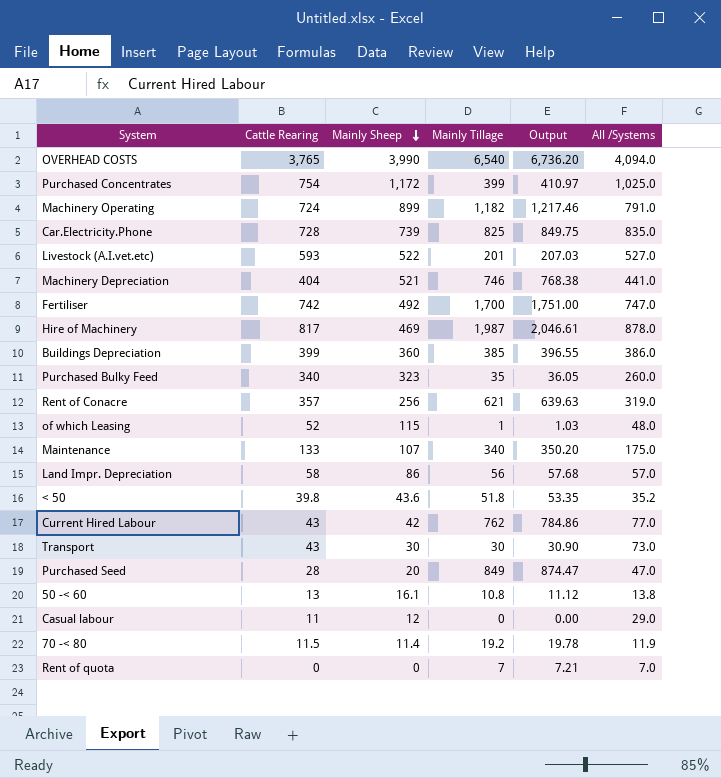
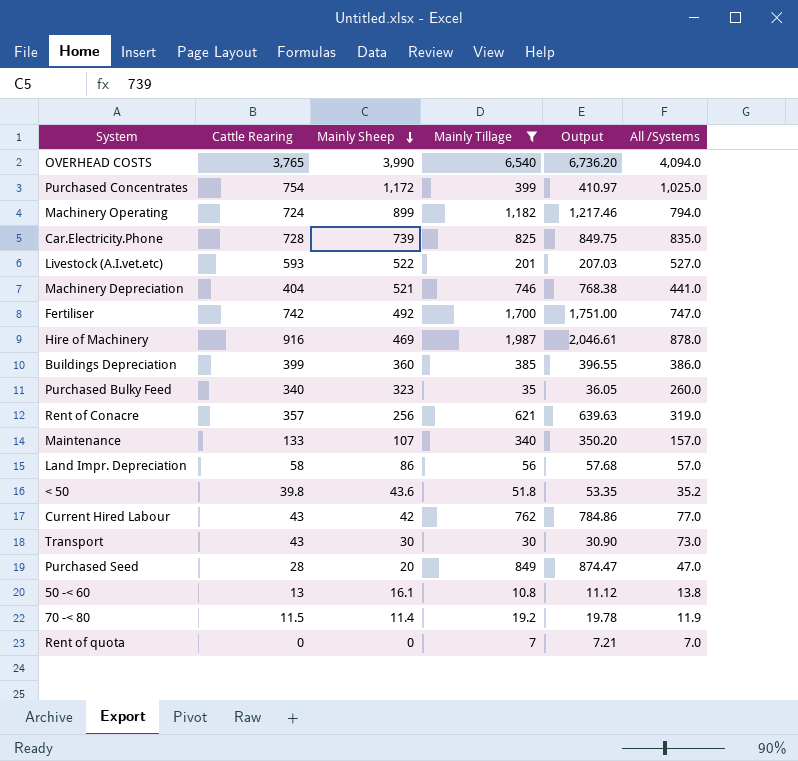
filter: none -> Mainly Tillage >= 7
Machinery Operating | All /Systems: 791.0 -> 794.0
Hire of Machinery | Cattle Rearing: 817 -> 916
Maintenance | All /Systems: 175.0 -> 157.0

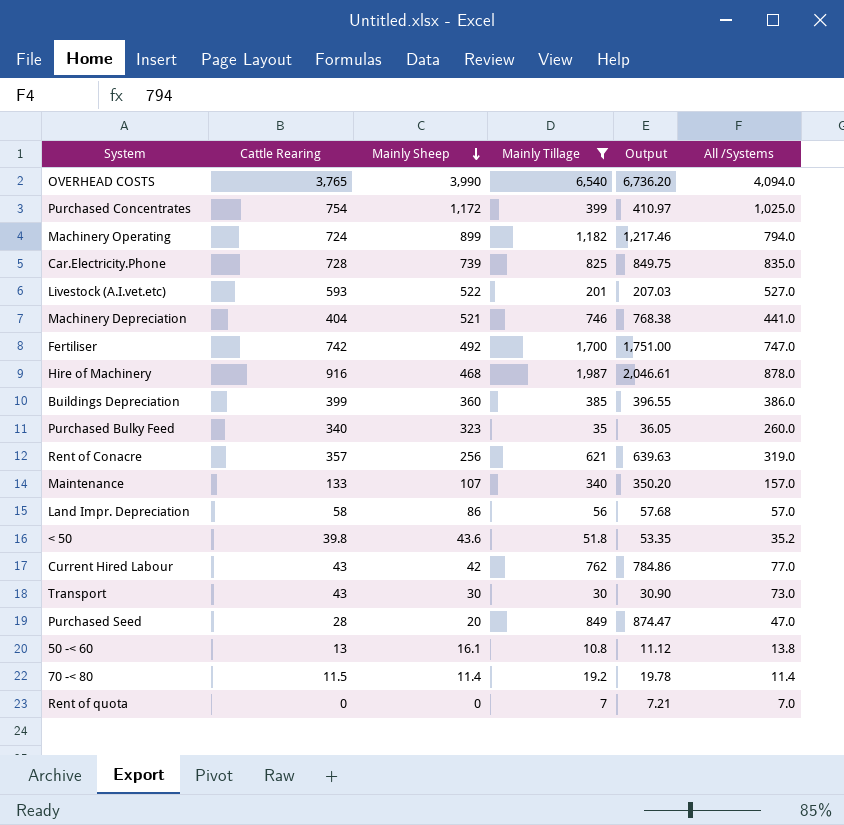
Hire of Machinery | Mainly Sheep: 469 -> 468
70 -< 80 | All /Systems: 11.9 -> 11.4

